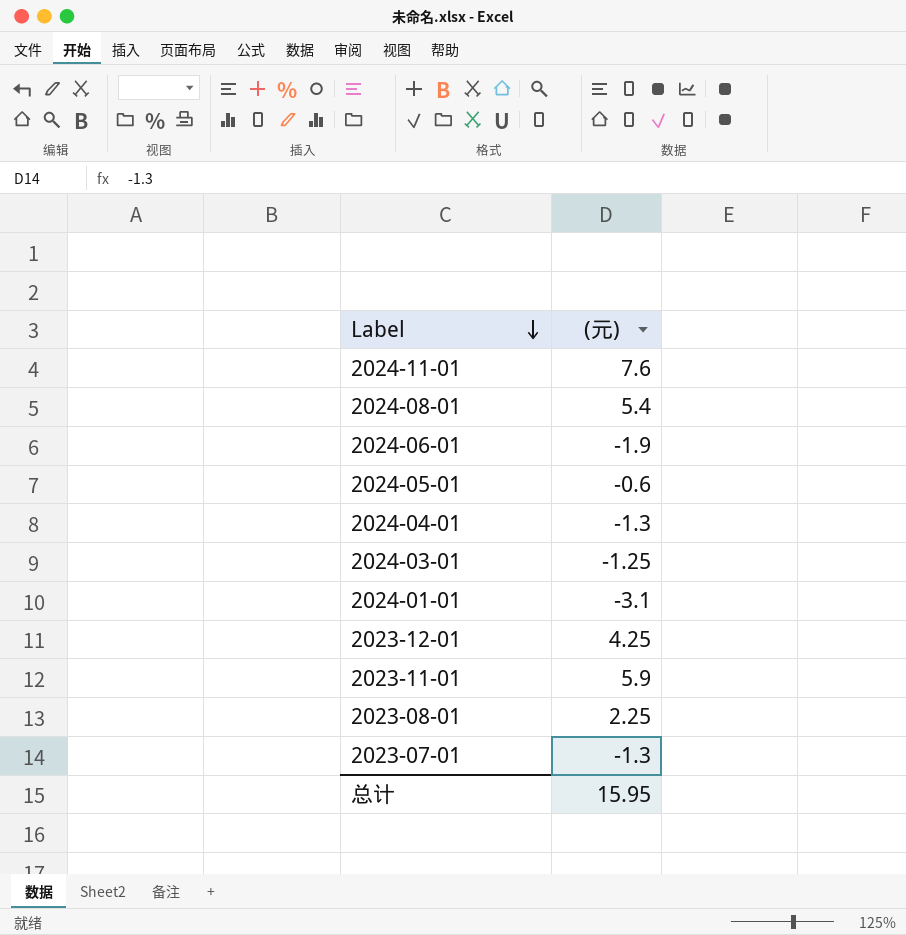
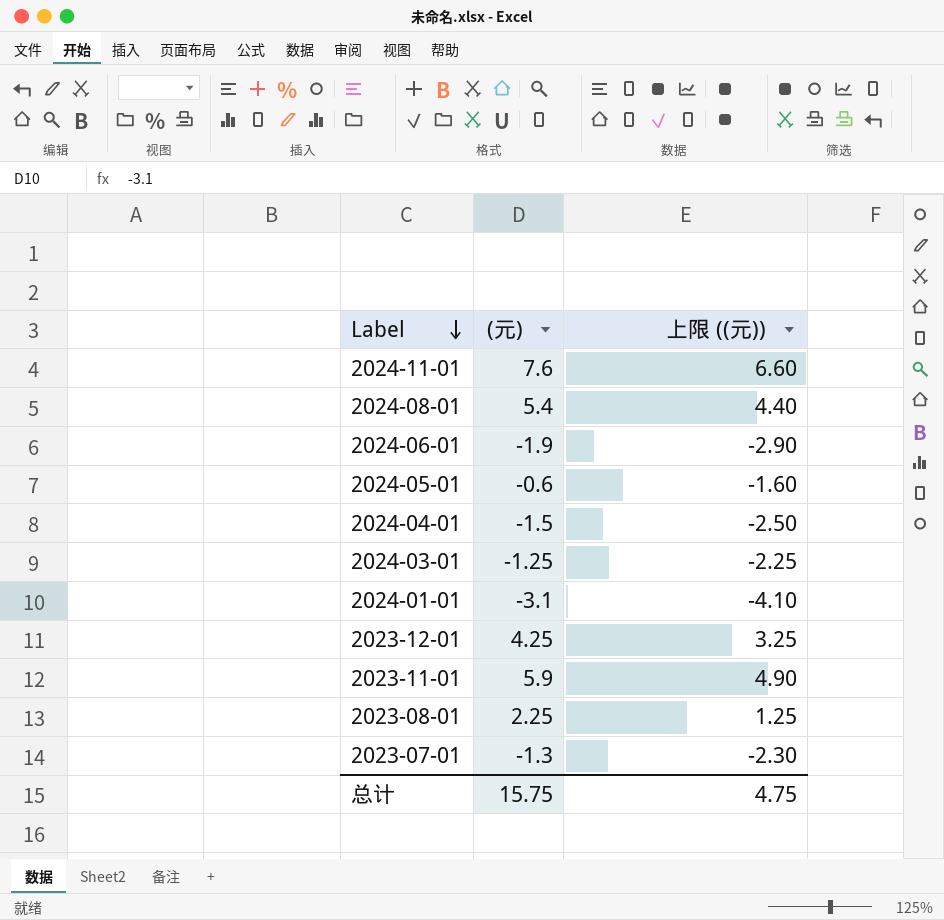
column 上限 ((元)) | formula: none -> [(元)] - 1
2024-04-01 | (元): -1.3 -> -1.5
总计 | (元): 15.95 -> 15.75

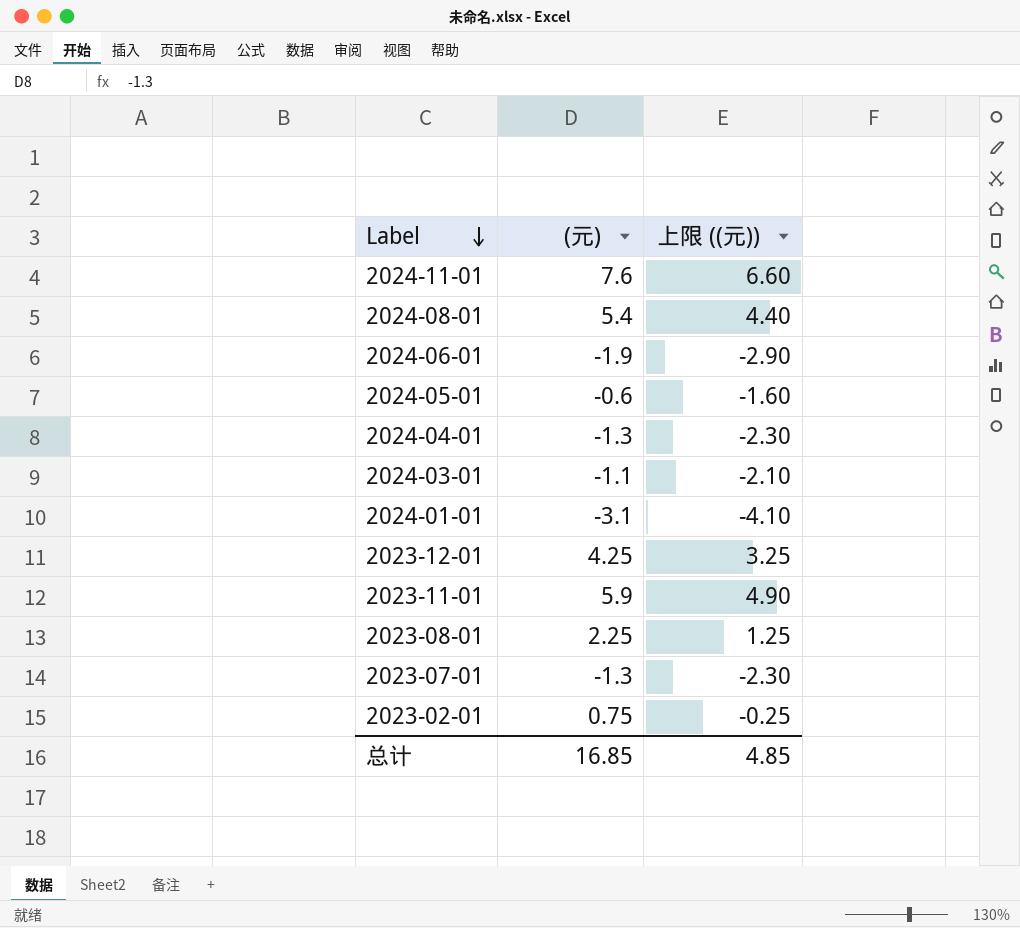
2024-04-01 | (元): -1.5 -> -1.3
2024-04-01 | 上限 ((元)): -2.50 -> -2.30
2024-03-01 | (元): -1.25 -> -1.1
2024-03-01 | 上限 ((元)): -2.25 -> -2.10
row 2023-02-01: none -> 0.75 | -0.25
总计 | (元): 15.75 -> 16.85
总计 | 上限 ((元)): 4.75 -> 4.85

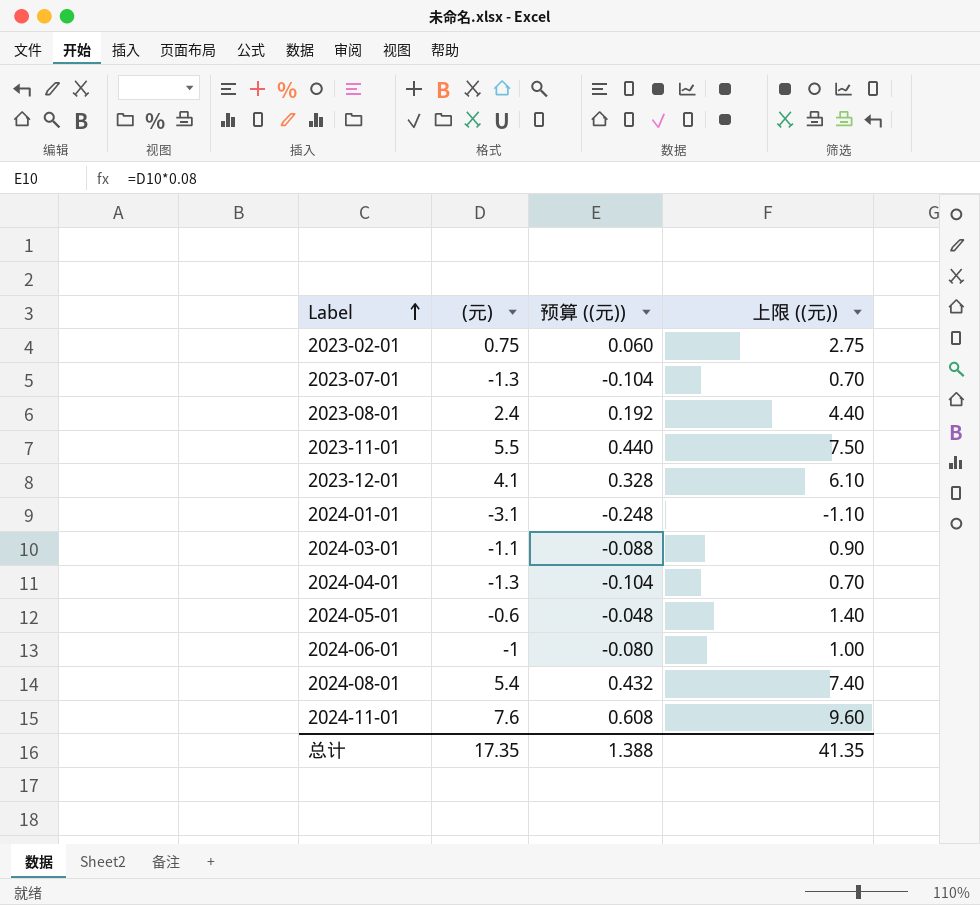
row order: Label descending -> Label ascending
column 预算 ((元)) | formula: none -> [(元)] * 0.08
column 上限 ((元)) | formula: [(元)] - 1 -> [(元)] + 2
2023-08-01 | (元): 2.25 -> 2.4
2023-11-01 | (元): 5.9 -> 5.5
2023-12-01 | (元): 4.25 -> 4.1
2024-06-01 | (元): -1.9 -> -1
总计 | (元): 16.85 -> 17.35
总计 | 上限 ((元)): 4.85 -> 41.35

